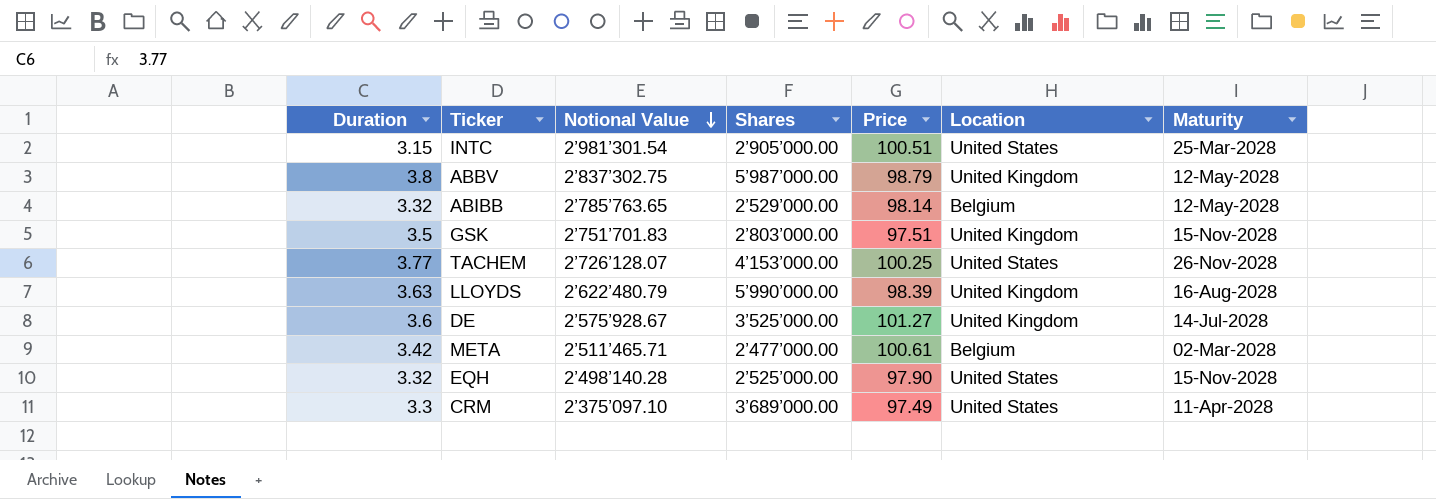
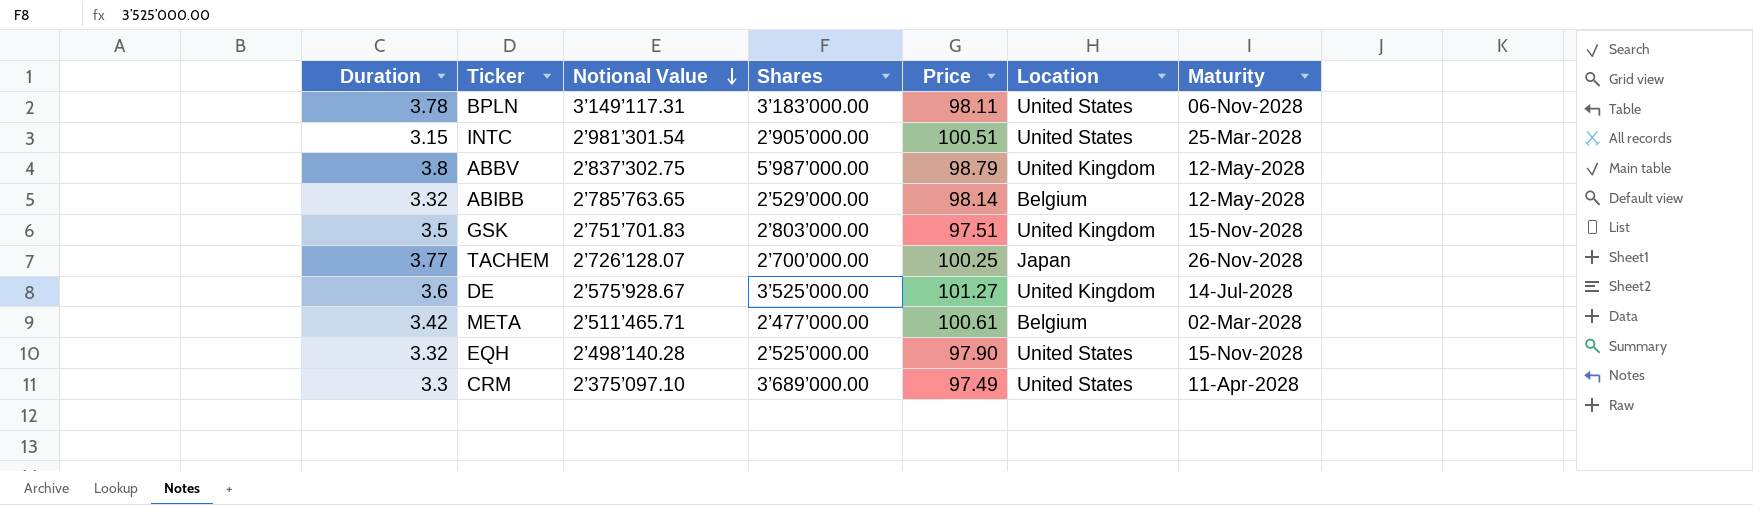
row LLOYDS: 3.63 | 2’622’480.79 | 5’990’000.00 | 98.39 | United Kingdom | 16-Aug-2028 -> none
row BPLN: none -> 3.78 | 3’149’117.31 | 3’183’000.00 | 98.11 | United States | 06-Nov-2028
TACHEM | Shares: 4’153’000.00 -> 2’700’000.00
TACHEM | Location: United States -> Japan

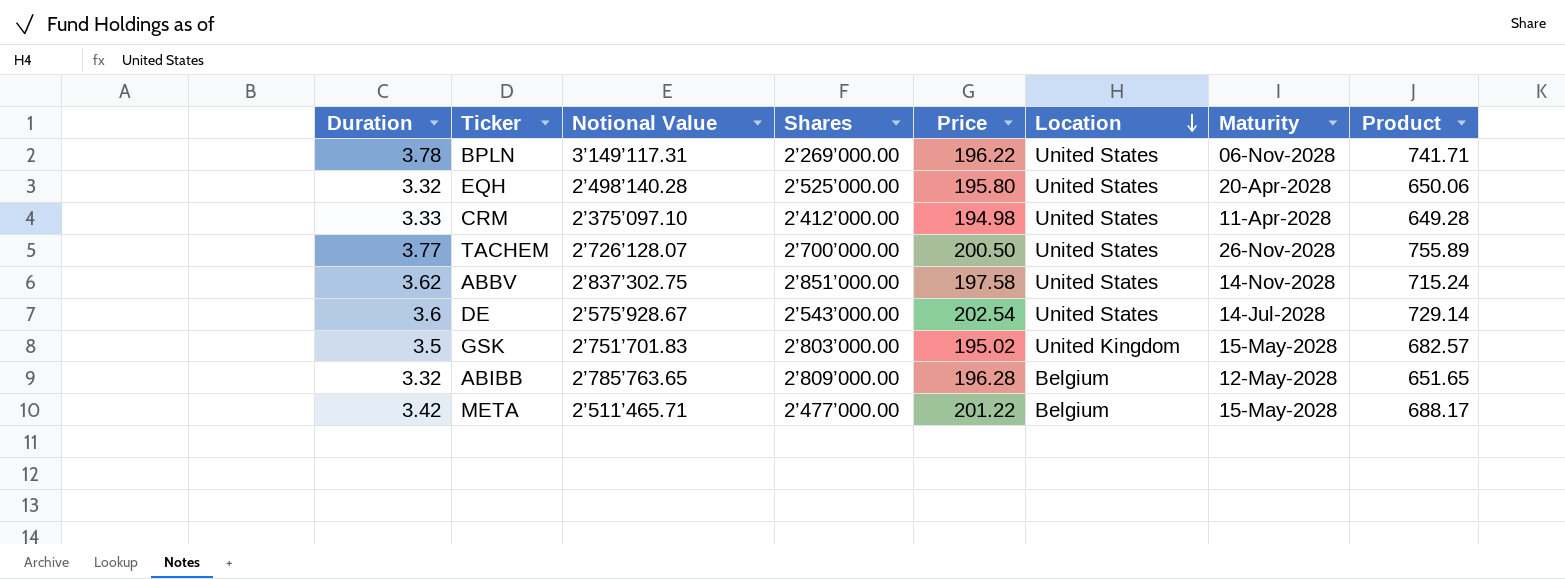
row order: Notional Value descending -> Location descending
column Product | formula: none -> [Duration] * [Price]
row INTC: 3.15 | 2’981’301.54 | 2’905’000.00 | 100.51 | United States | 25-Mar-2028 -> none
BPLN | Shares: 3’183’000.00 -> 2’269’000.00
BPLN | Price: 98.11 -> 196.22
EQH | Price: 97.90 -> 195.80
EQH | Maturity: 15-Nov-2028 -> 20-Apr-2028
CRM | Duration: 3.3 -> 3.33
CRM | Shares: 3’689’000.00 -> 2’412’000.00
CRM | Price: 97.49 -> 194.98
TACHEM | Price: 100.25 -> 200.50
TACHEM | Location: Japan -> United States
ABBV | Duration: 3.8 -> 3.62
ABBV | Shares: 5’987’000.00 -> 2’851’000.00
ABBV | Price: 98.79 -> 197.58
ABBV | Location: United Kingdom -> United States
ABBV | Maturity: 12-May-2028 -> 14-Nov-2028
DE | Shares: 3’525’000.00 -> 2’543’000.00
DE | Price: 101.27 -> 202.54
DE | Location: United Kingdom -> United States
GSK | Price: 97.51 -> 195.02
GSK | Maturity: 15-Nov-2028 -> 15-May-2028
ABIBB | Shares: 2’529’000.00 -> 2’809’000.00
ABIBB | Price: 98.14 -> 196.28
META | Price: 100.61 -> 201.22
META | Maturity: 02-Mar-2028 -> 15-May-2028

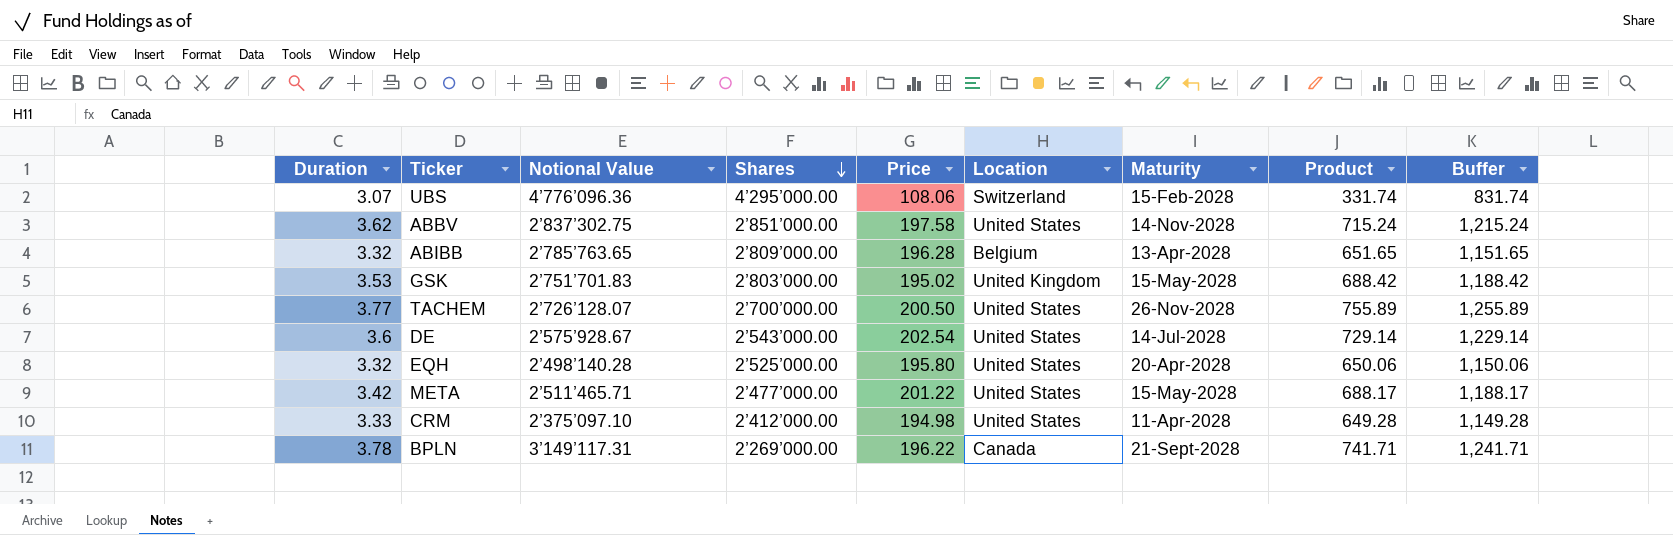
row order: Location descending -> Shares descending
column Buffer | formula: none -> [Product] + 500
row UBS: none -> 3.07 | 4’776’096.36 | 4’295’000.00 | 108.06 | Switzerland | 15-Feb-2028 | 331.74 | 831.74
ABIBB | Maturity: 12-May-2028 -> 13-Apr-2028
GSK | Duration: 3.5 -> 3.53
GSK | Product: 682.57 -> 688.42
META | Location: Belgium -> United States
BPLN | Location: United States -> Canada
BPLN | Maturity: 06-Nov-2028 -> 21-Sept-2028

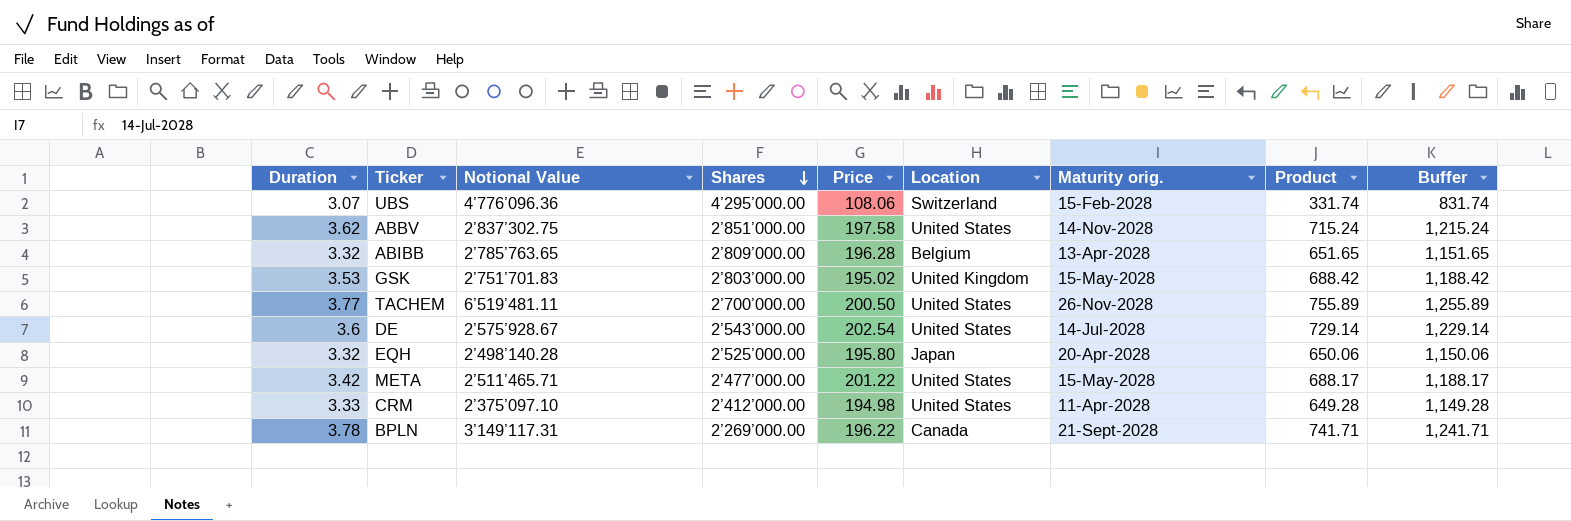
column name: Maturity -> Maturity orig.
TACHEM | Notional Value: 2’726’128.07 -> 6’519’481.11
EQH | Location: United States -> Japan

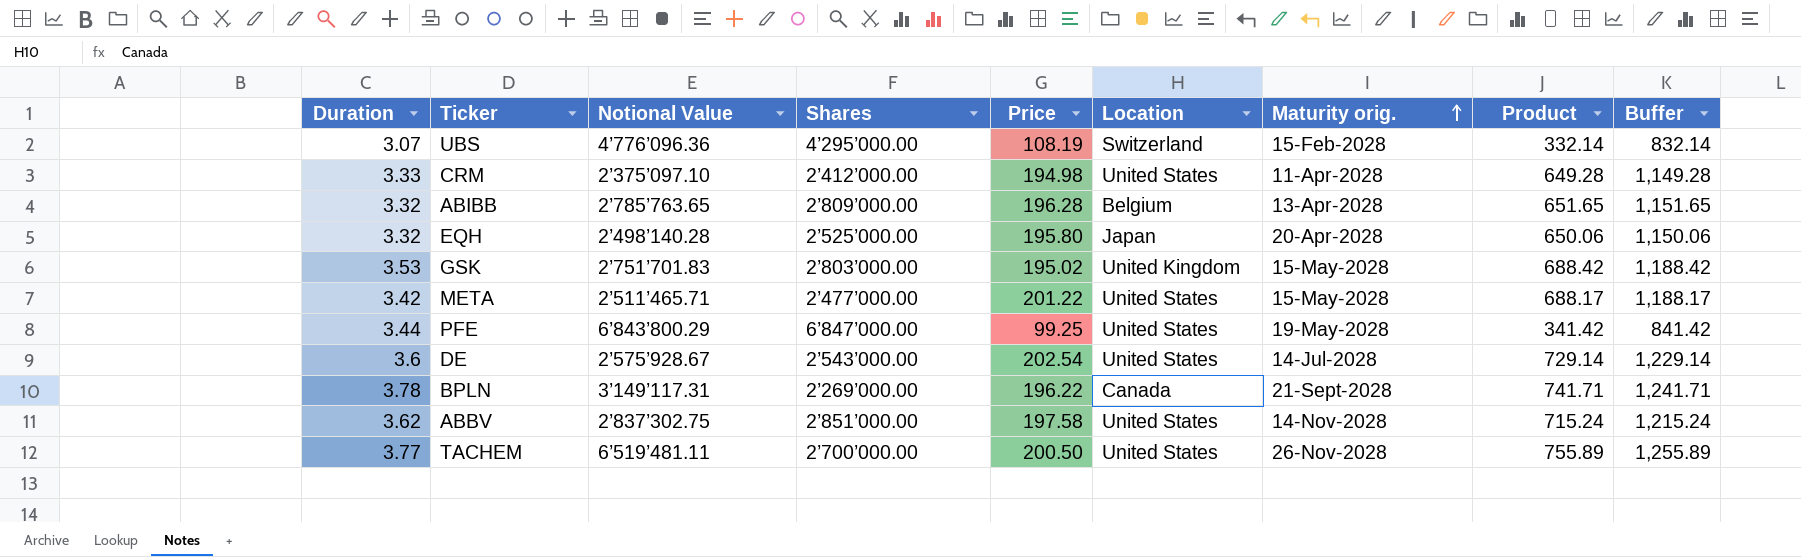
row order: Shares descending -> Maturity orig. ascending
UBS | Price: 108.06 -> 108.19
UBS | Product: 331.74 -> 332.14
UBS | Buffer: 831.74 -> 832.14
row PFE: none -> 3.44 | 6’843’800.29 | 6’847’000.00 | 99.25 | United States | 19-May-2028 | 341.42 | 841.42

